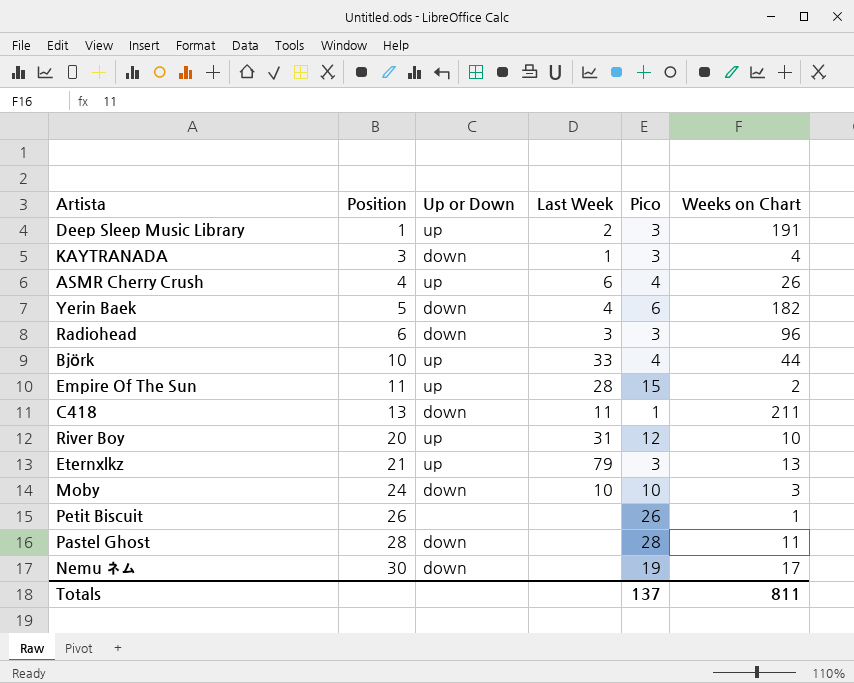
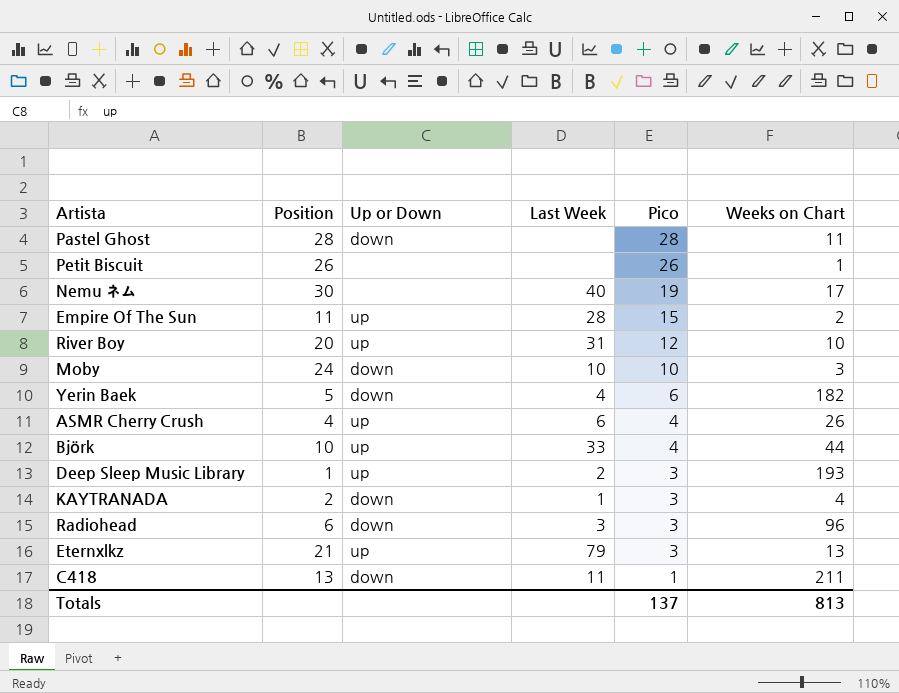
row order: Position ascending -> Pico descending
Nemu ネム | Up or Down: down -> none
Nemu ネム | Last Week: none -> 40
Deep Sleep Music Library | Weeks on Chart: 191 -> 193
KAYTRANADA | Position: 3 -> 2
Totals | Weeks on Chart: 811 -> 813

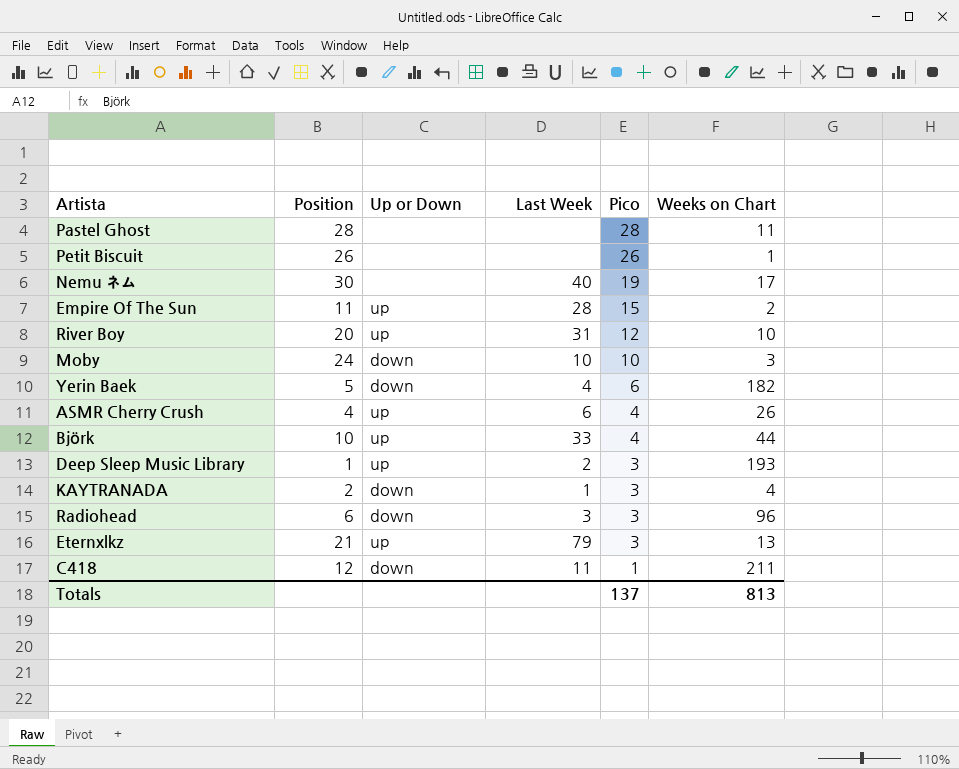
Pastel Ghost | Up or Down: down -> none
C418 | Position: 13 -> 12

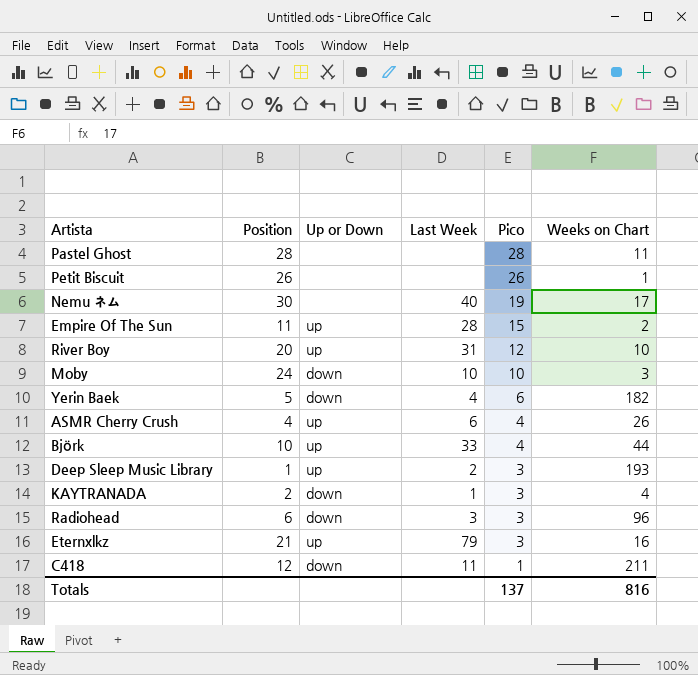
Eternxlkz | Weeks on Chart: 13 -> 16
Totals | Weeks on Chart: 813 -> 816

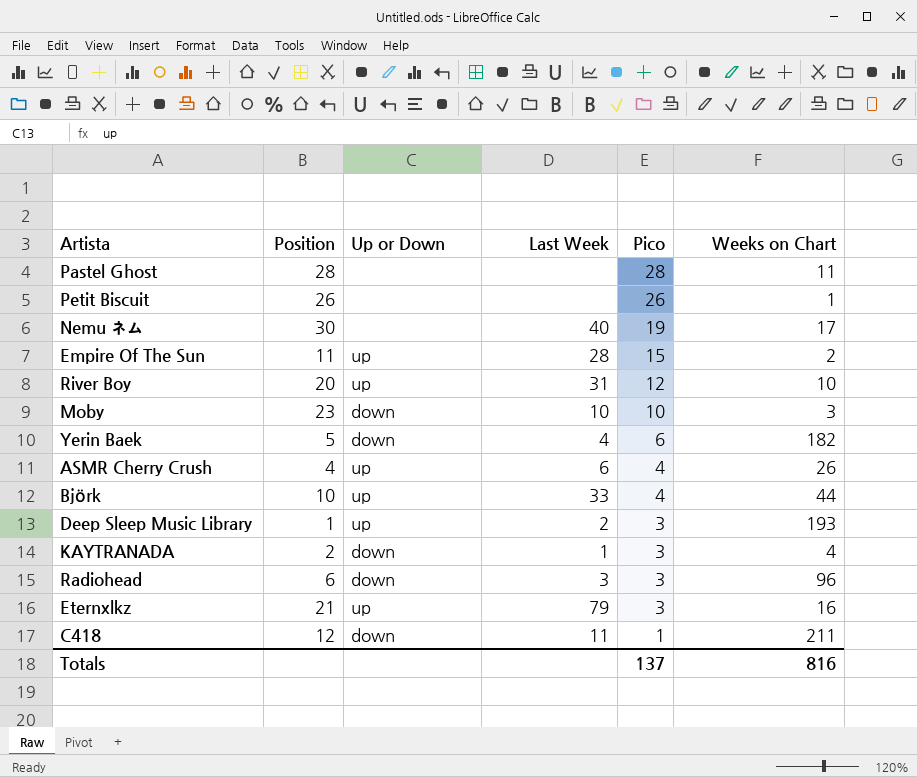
Moby | Position: 24 -> 23

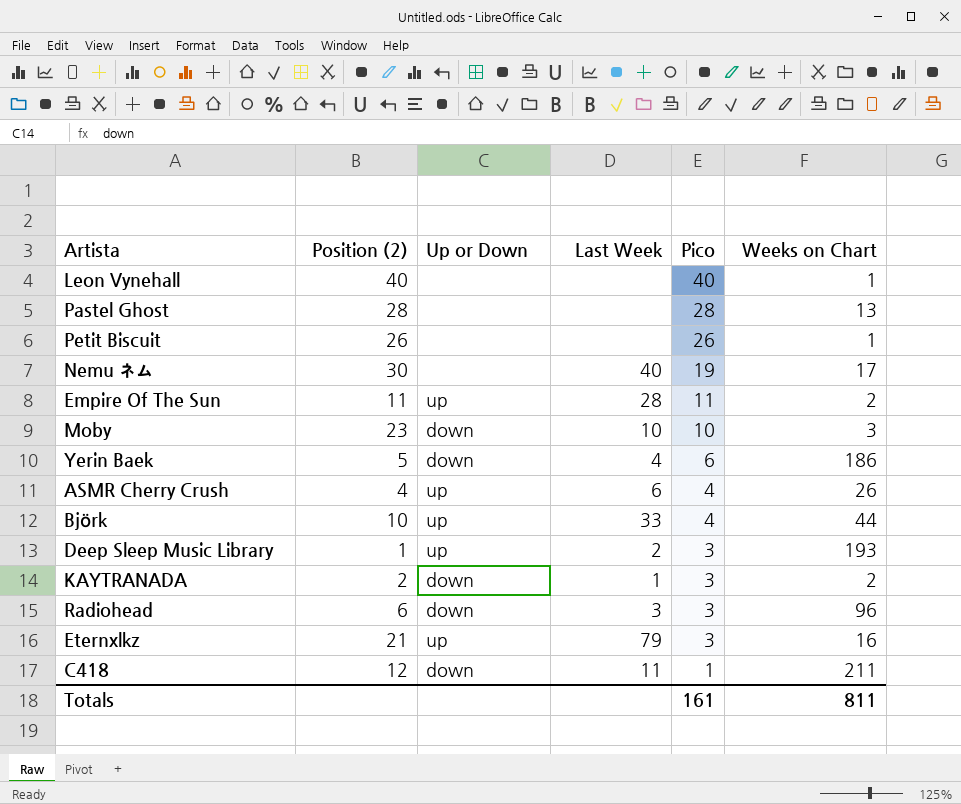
column name: Position -> Position (2)
row River Boy: 20 | up | 31 | 12 | 10 -> none
row Leon Vynehall: none -> 40 | none | none | 40 | 1
Pastel Ghost | Weeks on Chart: 11 -> 13
Empire Of The Sun | Pico: 15 -> 11
Yerin Baek | Weeks on Chart: 182 -> 186
KAYTRANADA | Weeks on Chart: 4 -> 2
Totals | Pico: 137 -> 161
Totals | Weeks on Chart: 816 -> 811

